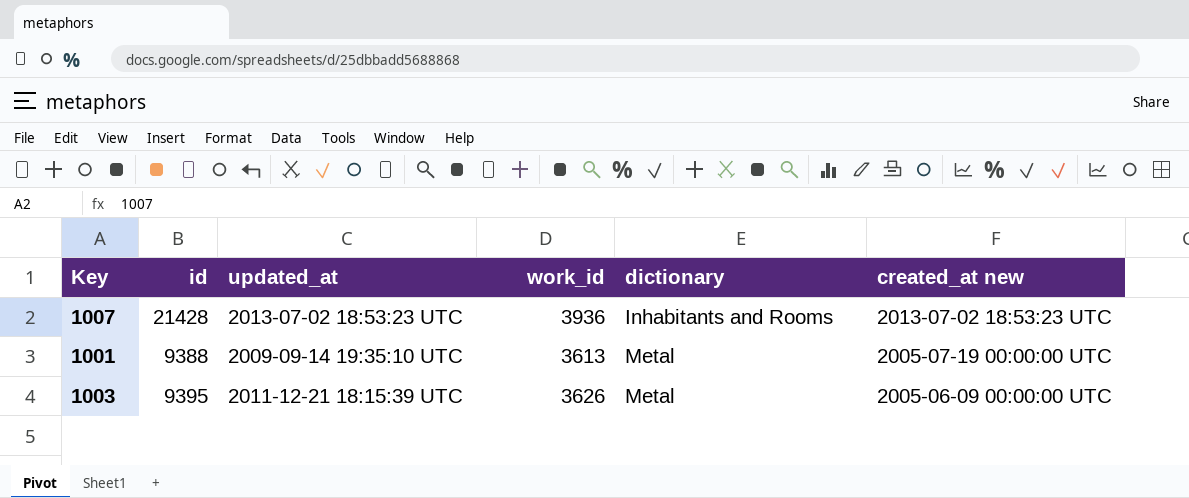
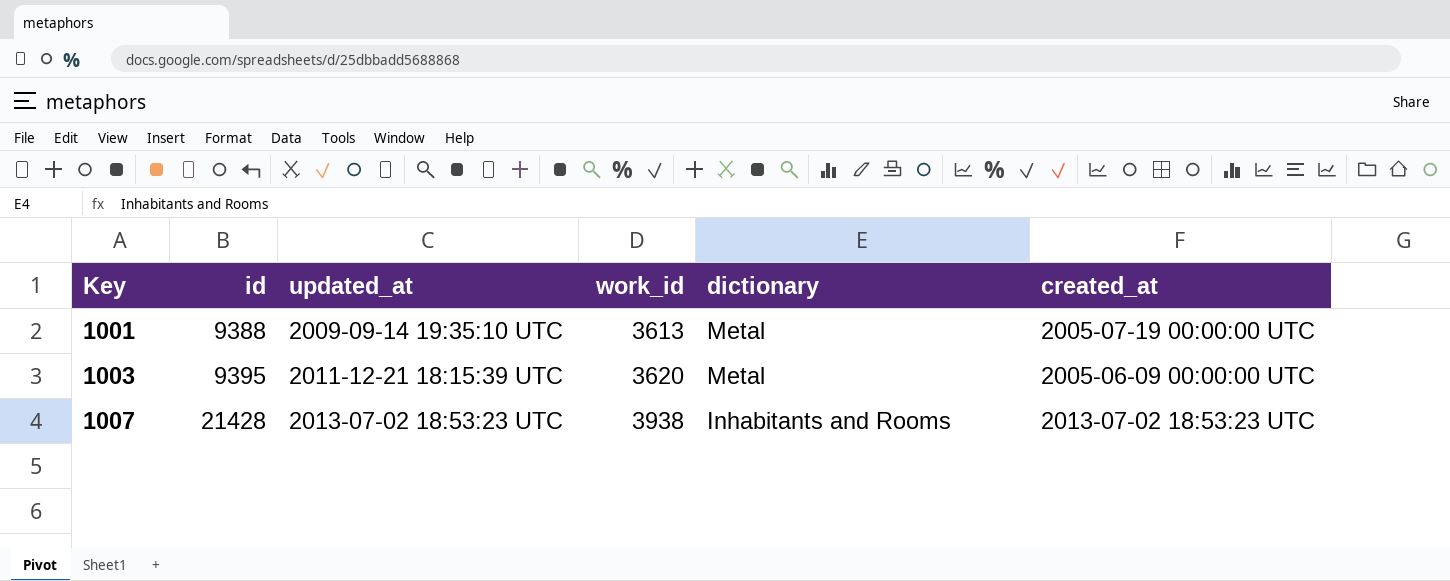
row order: dictionary ascending -> Key ascending
column name: created_at new -> created_at
1003 | work_id: 3626 -> 3620
1007 | work_id: 3936 -> 3938

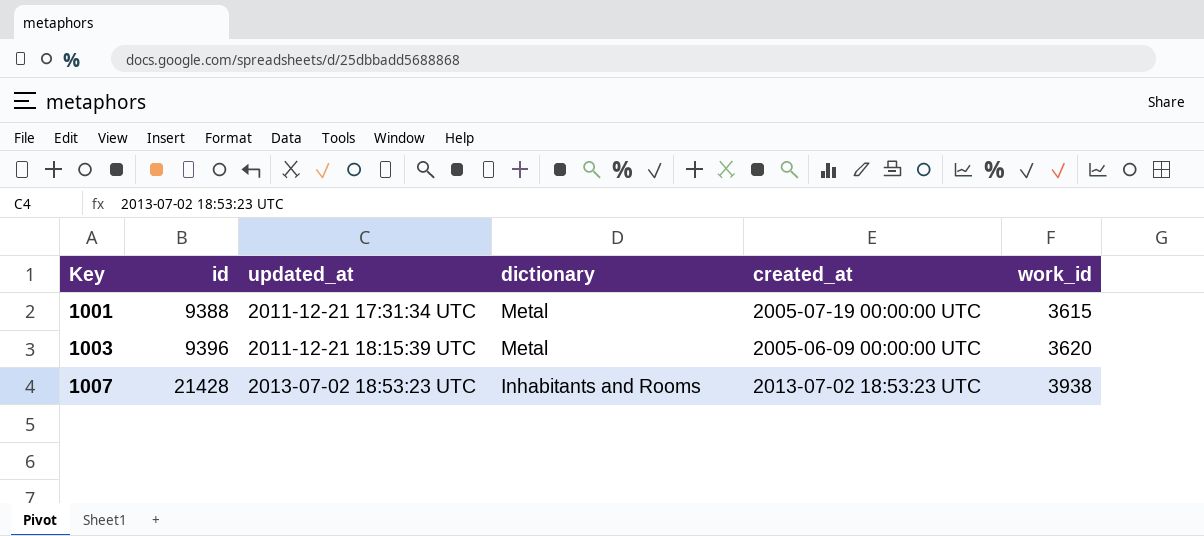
column work_id | position: 4 -> 6
1001 | updated_at: 2009-09-14 19:35:10 UTC -> 2011-12-21 17:31:34 UTC
1001 | work_id: 3613 -> 3615
1003 | id: 9395 -> 9396

